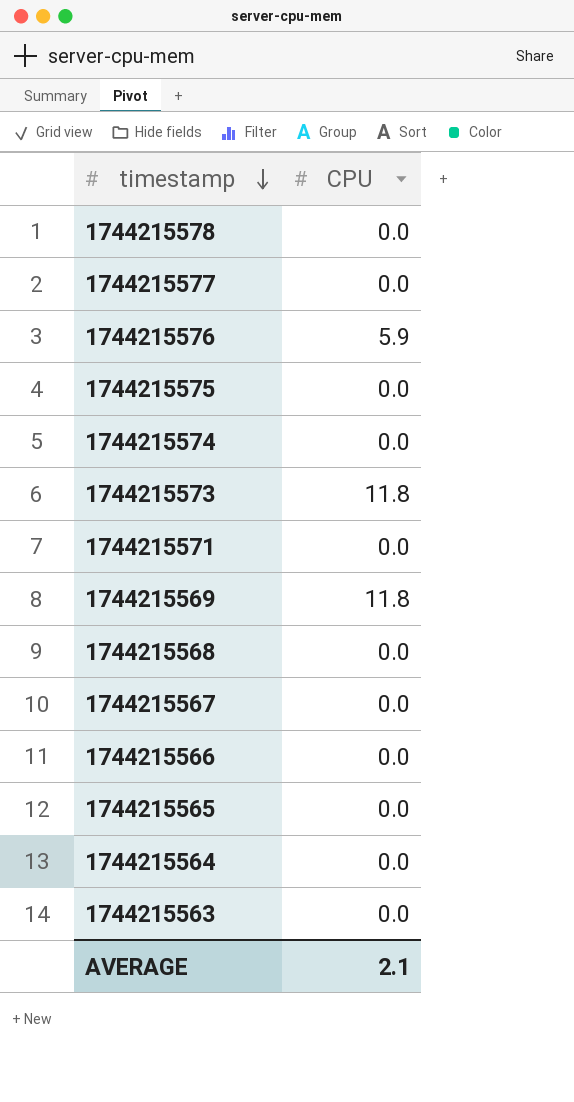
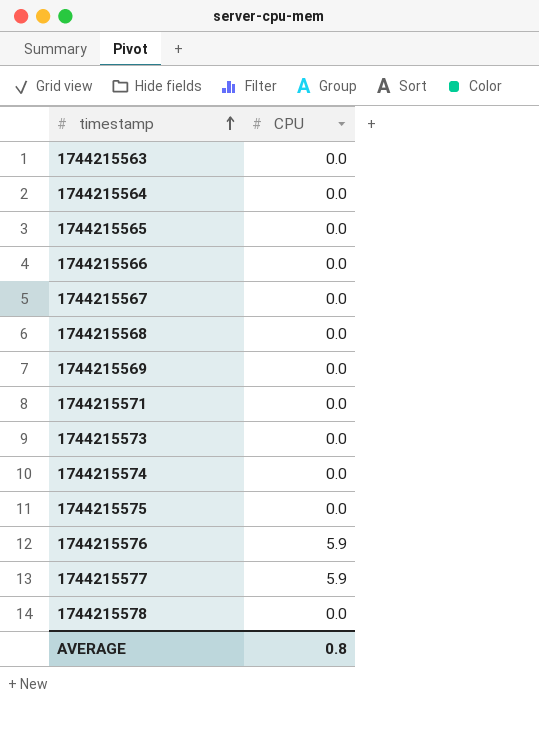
row order: timestamp descending -> timestamp ascending
1744215569 | CPU: 11.8 -> 0.0
1744215573 | CPU: 11.8 -> 0.0
1744215577 | CPU: 0.0 -> 5.9
AVERAGE | CPU: 2.1 -> 0.8

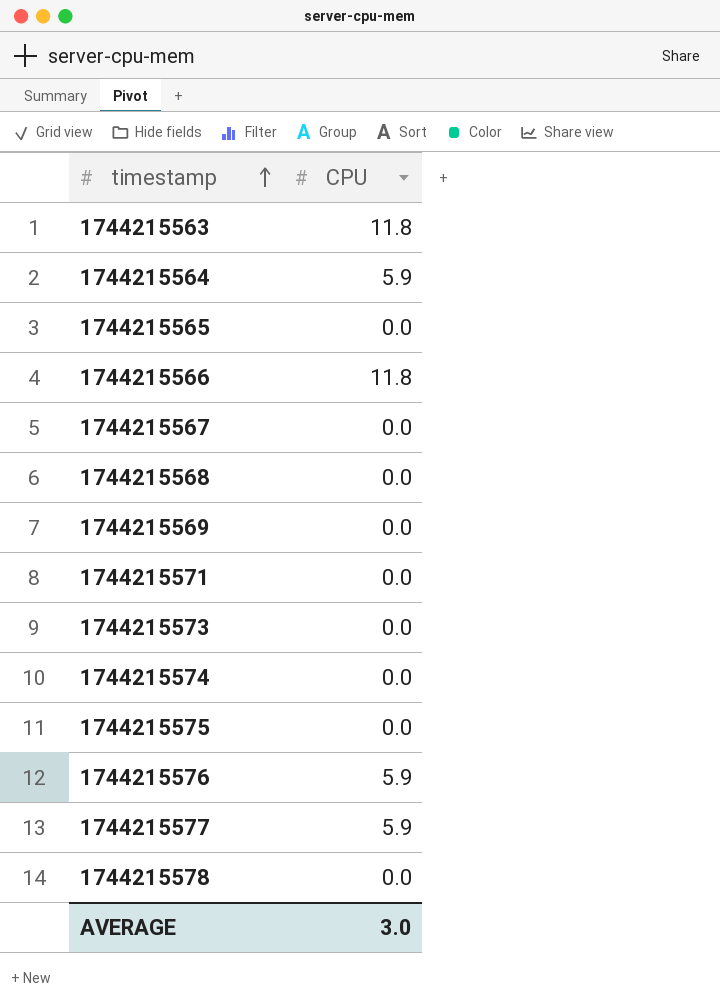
1744215563 | CPU: 0.0 -> 11.8
1744215564 | CPU: 0.0 -> 5.9
1744215566 | CPU: 0.0 -> 11.8
AVERAGE | CPU: 0.8 -> 3.0

